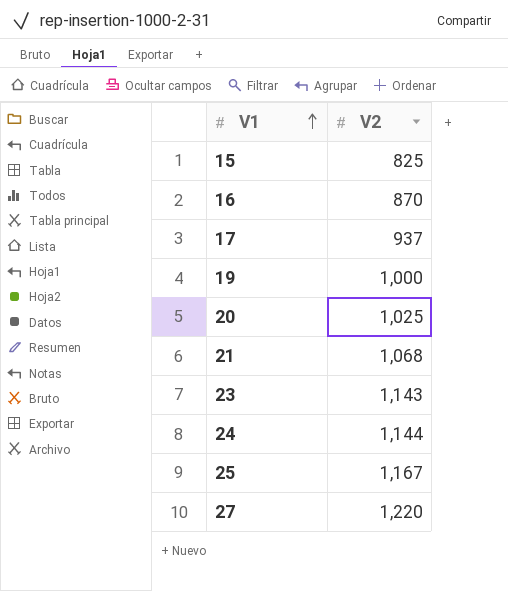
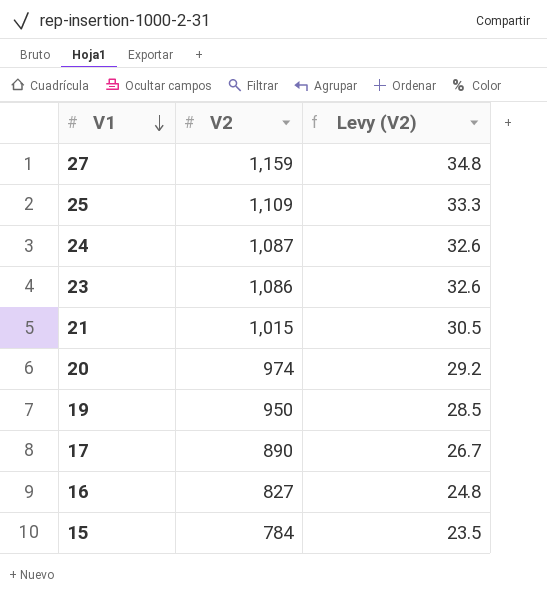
row order: V1 ascending -> V1 descending
column Levy (V2) | formula: none -> [V2] * 0.03
27 | V2: 1,220 -> 1,159
25 | V2: 1,167 -> 1,109
24 | V2: 1,144 -> 1,087
23 | V2: 1,143 -> 1,086
21 | V2: 1,068 -> 1,015
20 | V2: 1,025 -> 974
19 | V2: 1,000 -> 950
17 | V2: 937 -> 890
16 | V2: 870 -> 827
15 | V2: 825 -> 784

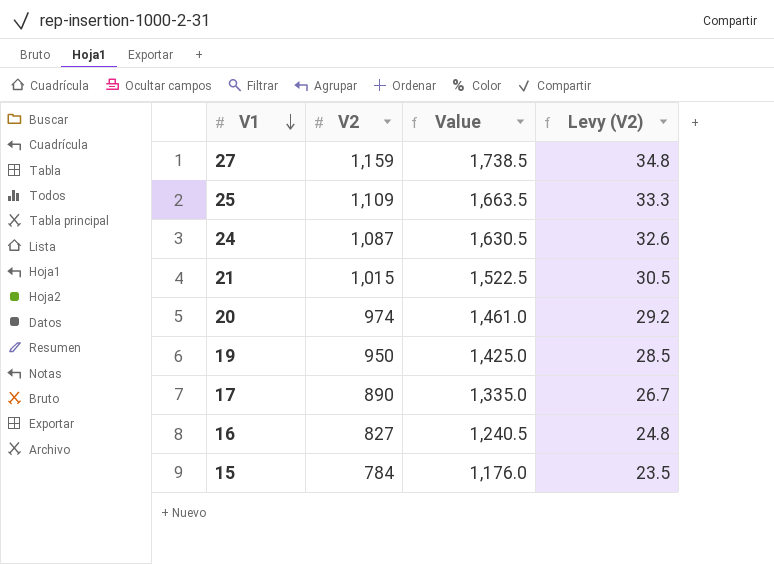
column Value | formula: none -> [V2] * 1.5
row 23: 1,086 | 32.6 -> none

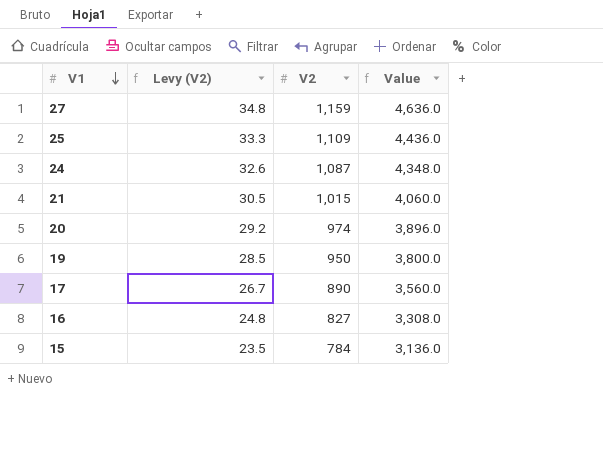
column Levy (V2) | position: 4 -> 2
column Value | formula: [V2] * 1.5 -> [V2] * 4

